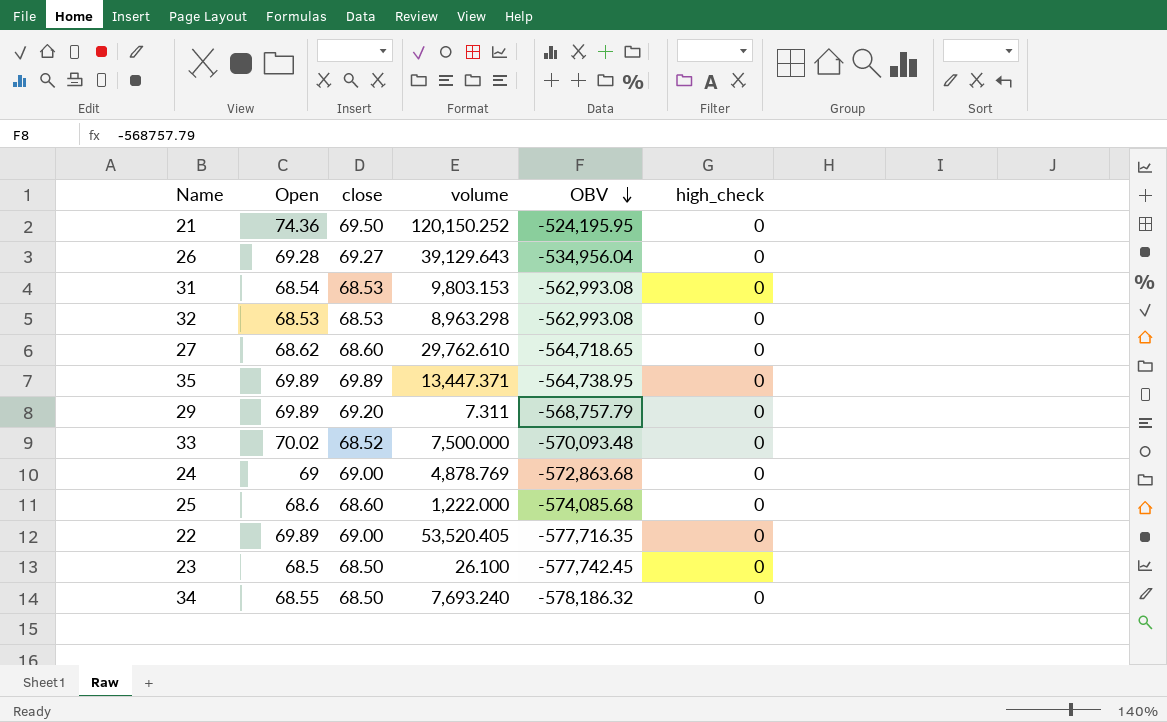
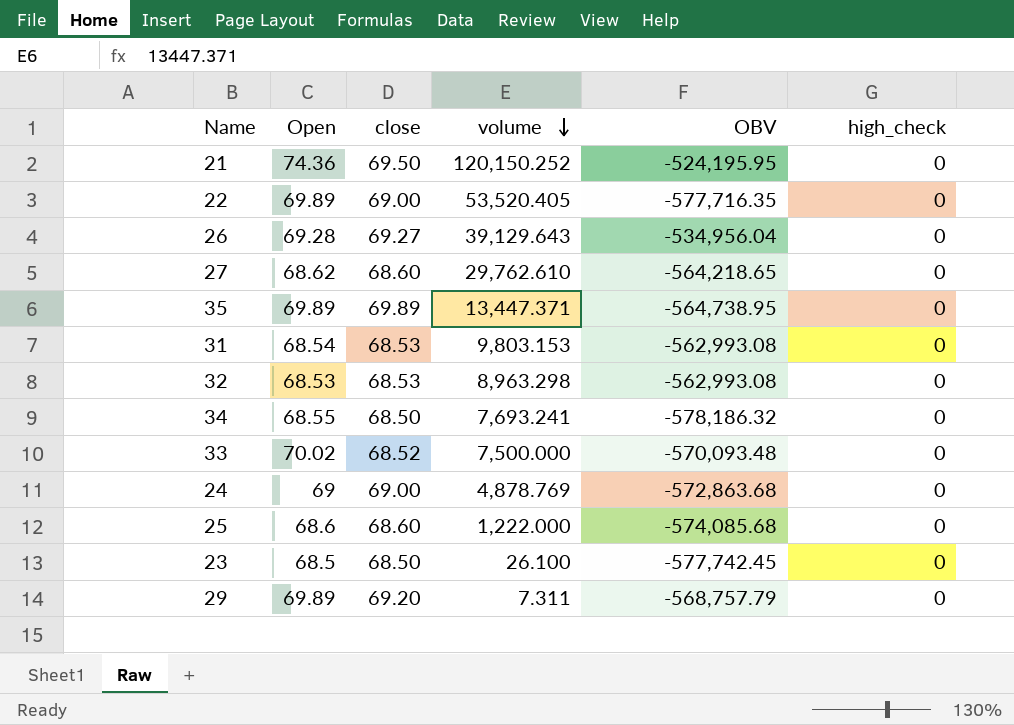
row order: OBV descending -> volume descending
27 | OBV: -564,718.65 -> -564,218.65
34 | volume: 7,693.240 -> 7,693.241

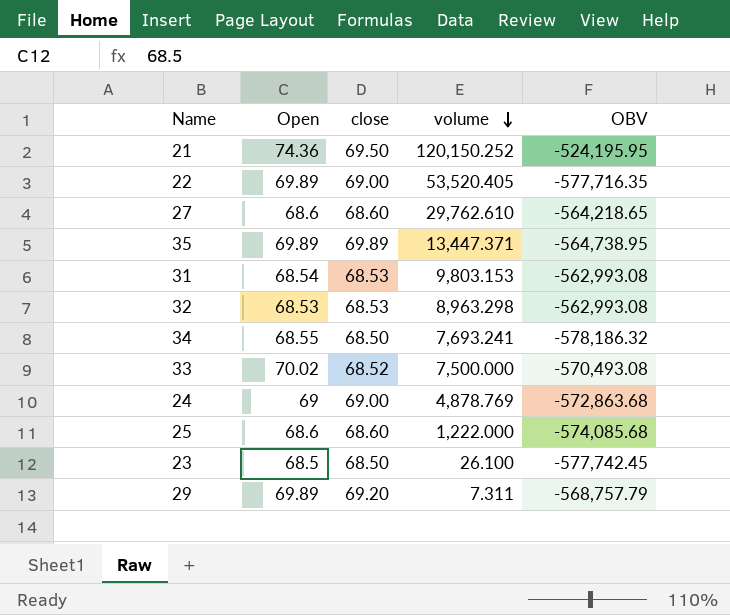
column high_check | position: 6 -> none
row 26: 69.28 | 69.27 | 39,129.643 | -534,956.04 | 0 -> none
27 | Open: 68.62 -> 68.6
33 | OBV: -570,093.48 -> -570,493.08

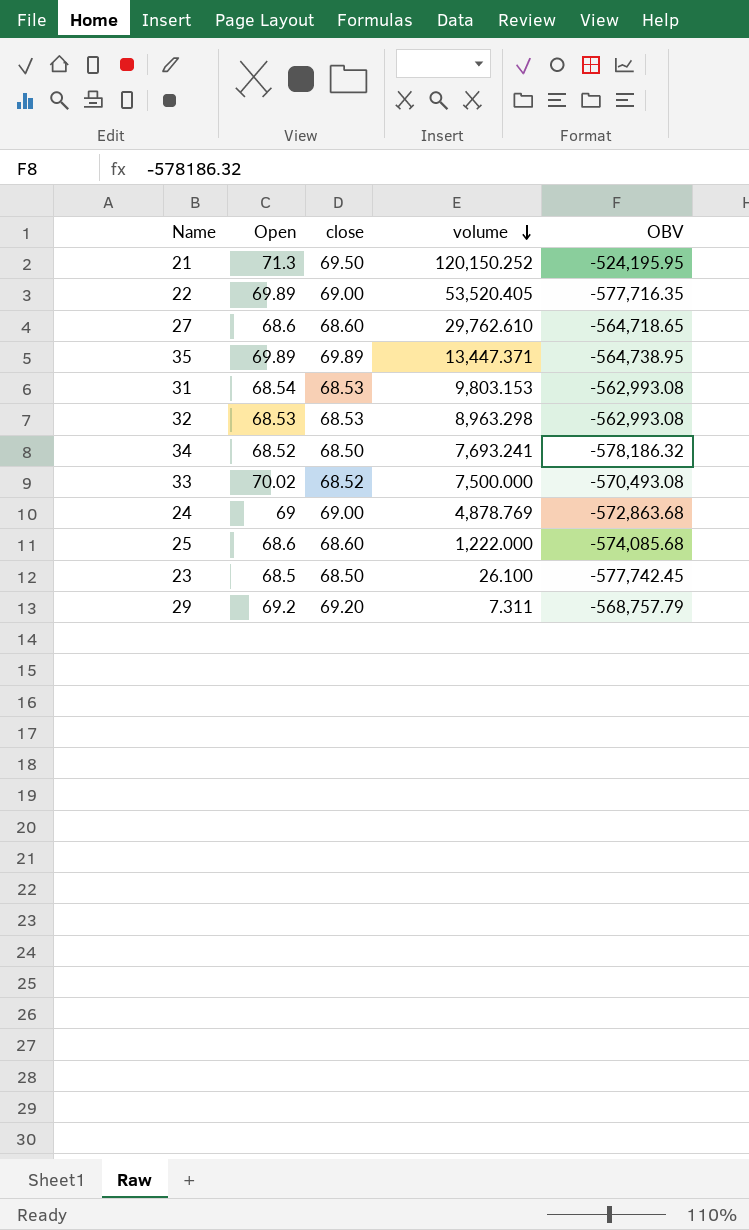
21 | Open: 74.36 -> 71.3
27 | OBV: -564,218.65 -> -564,718.65
34 | Open: 68.55 -> 68.52
29 | Open: 69.89 -> 69.2

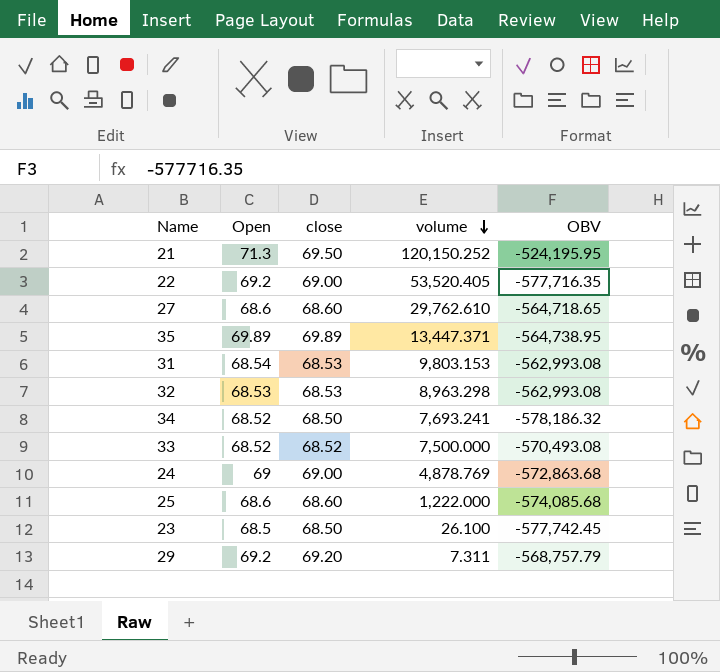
22 | Open: 69.89 -> 69.2
33 | Open: 70.02 -> 68.52

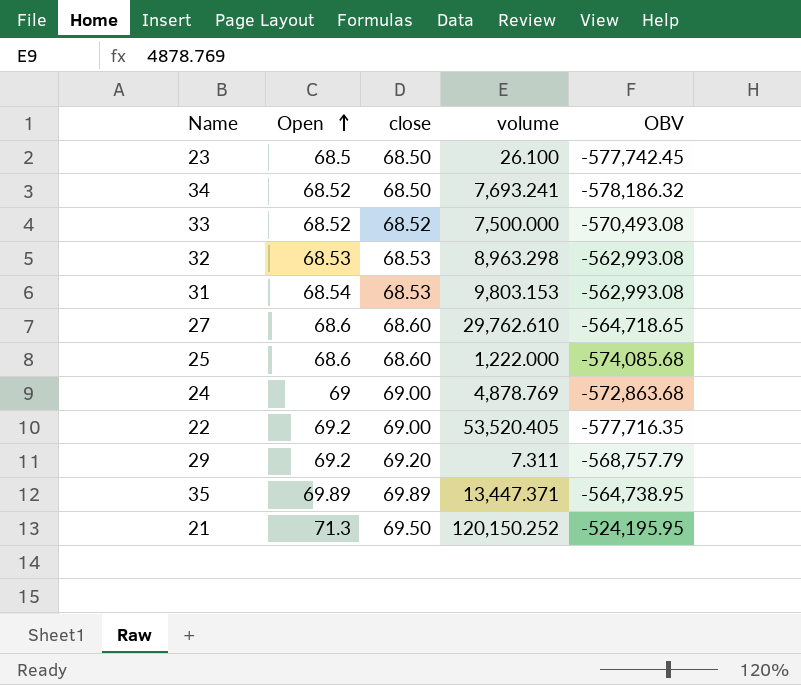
row order: volume descending -> Open ascending

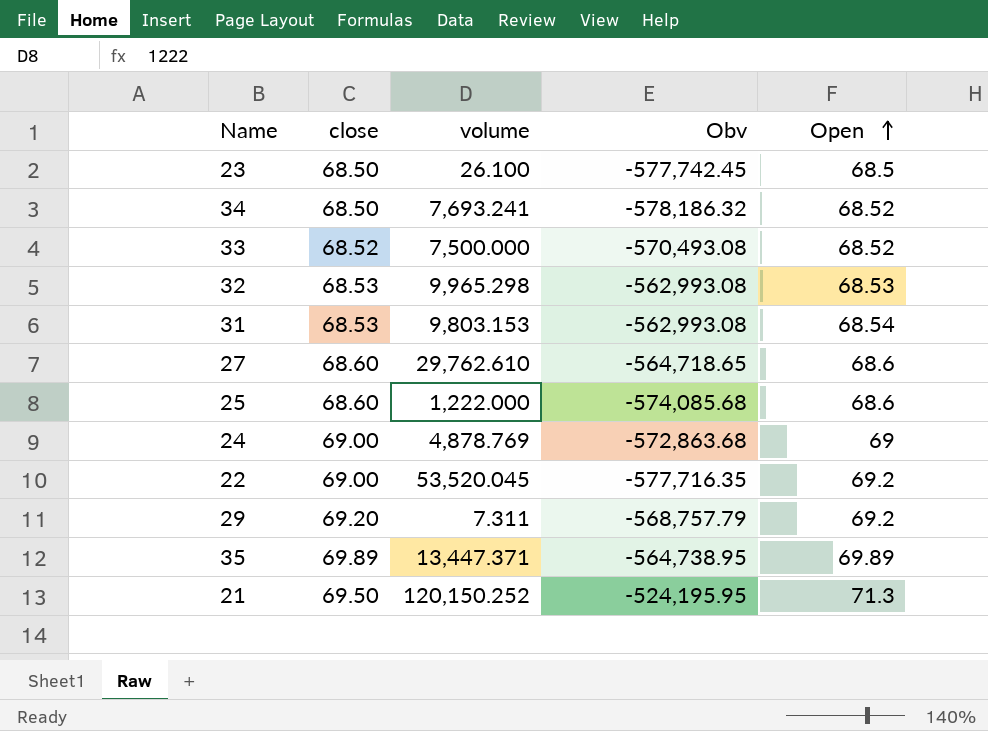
column name: OBV -> Obv
column Open | position: 2 -> 5
32 | volume: 8,963.298 -> 9,965.298
22 | volume: 53,520.405 -> 53,520.045

